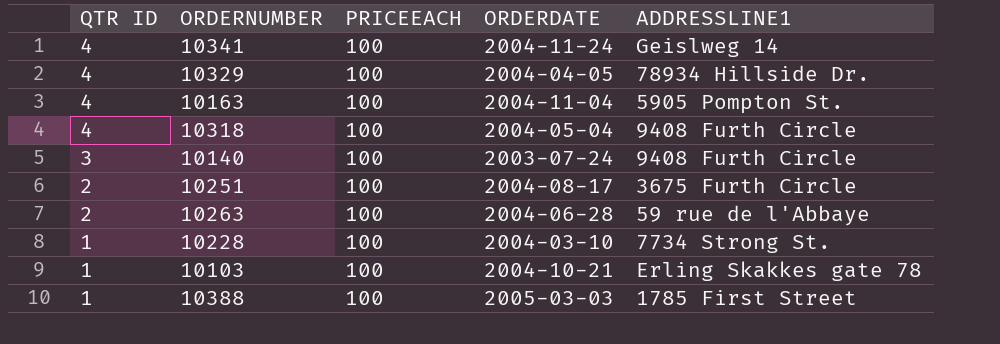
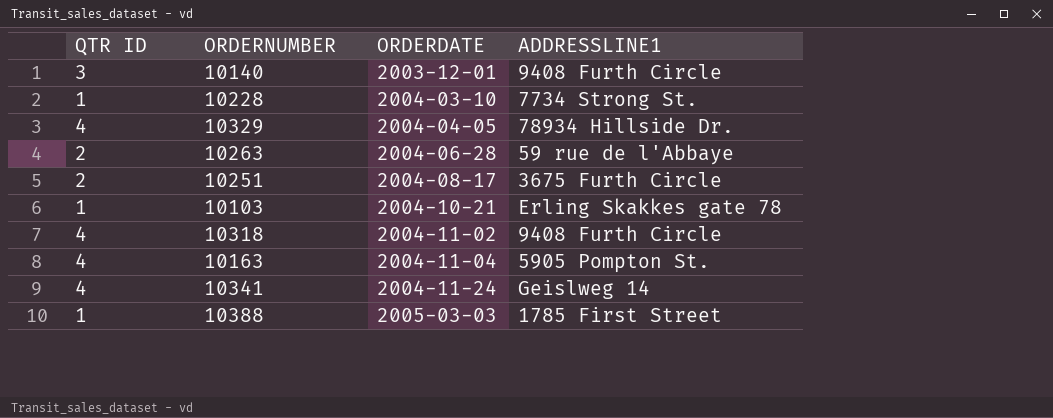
row order: QTR ID descending -> ORDERDATE ascending
column PRICEEACH | position: 3 -> none
10140 | ORDERDATE: 2003-07-24 -> 2003-12-01
10318 | ORDERDATE: 2004-05-04 -> 2004-11-02

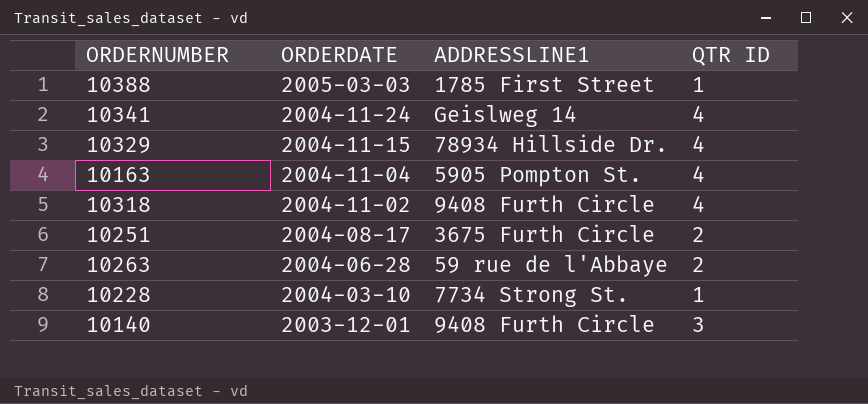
row order: ORDERDATE ascending -> ORDERDATE descending
column QTR ID | position: 1 -> 4
row 10103: 1 | 2004-10-21 | Erling Skakkes gate 78 -> none
10329 | ORDERDATE: 2004-04-05 -> 2004-11-15

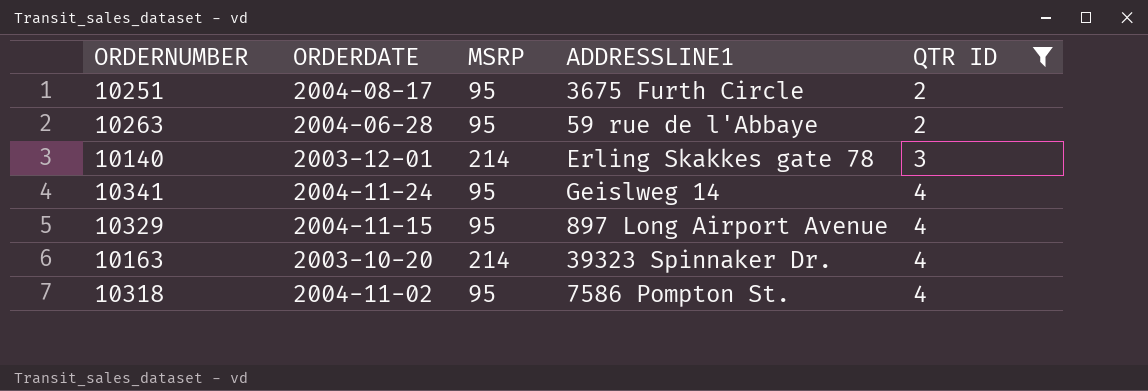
filter: none -> QTR ID != 1
row order: ORDERDATE descending -> QTR ID ascending
column MSRP | position: none -> 3
10140 | ADDRESSLINE1: 9408 Furth Circle -> Erling Skakkes gate 78
10329 | ADDRESSLINE1: 78934 Hillside Dr. -> 897 Long Airport Avenue
10163 | ORDERDATE: 2004-11-04 -> 2003-10-20
10163 | ADDRESSLINE1: 5905 Pompton St. -> 39323 Spinnaker Dr.
10318 | ADDRESSLINE1: 9408 Furth Circle -> 7586 Pompton St.

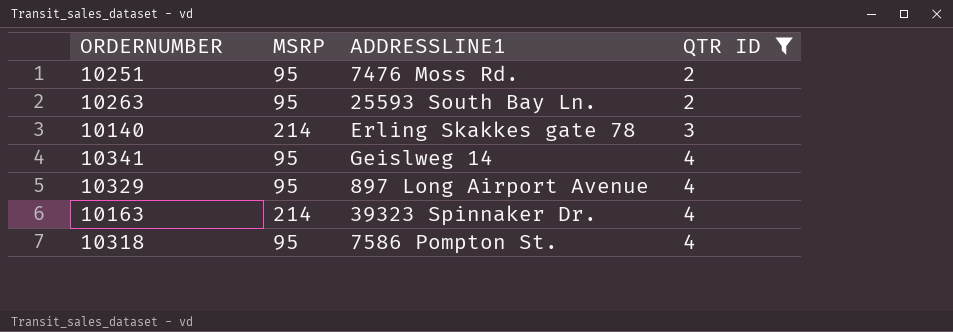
column ORDERDATE | position: 2 -> none
10251 | ADDRESSLINE1: 3675 Furth Circle -> 7476 Moss Rd.
10263 | ADDRESSLINE1: 59 rue de l'Abbaye -> 25593 South Bay Ln.

